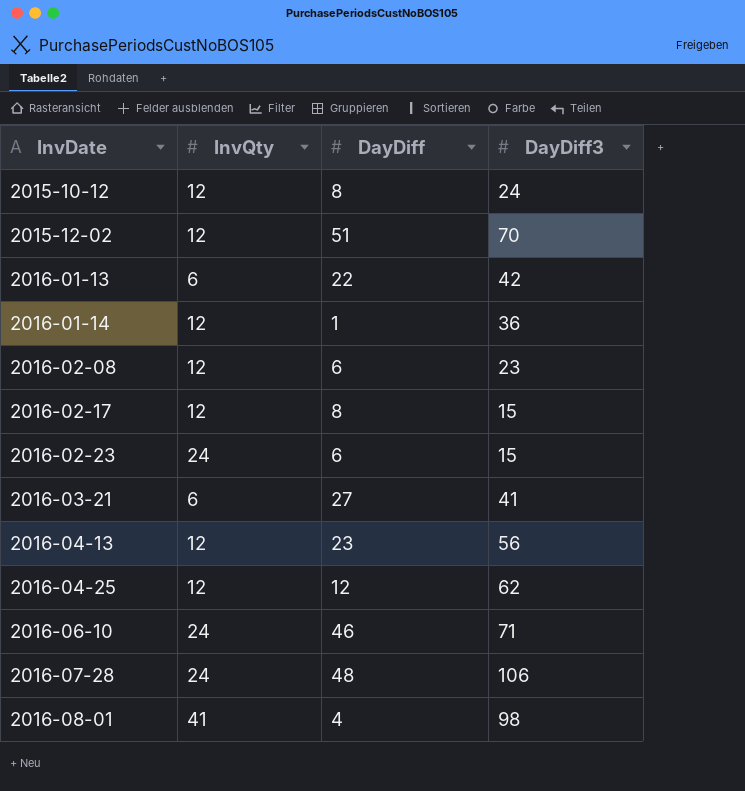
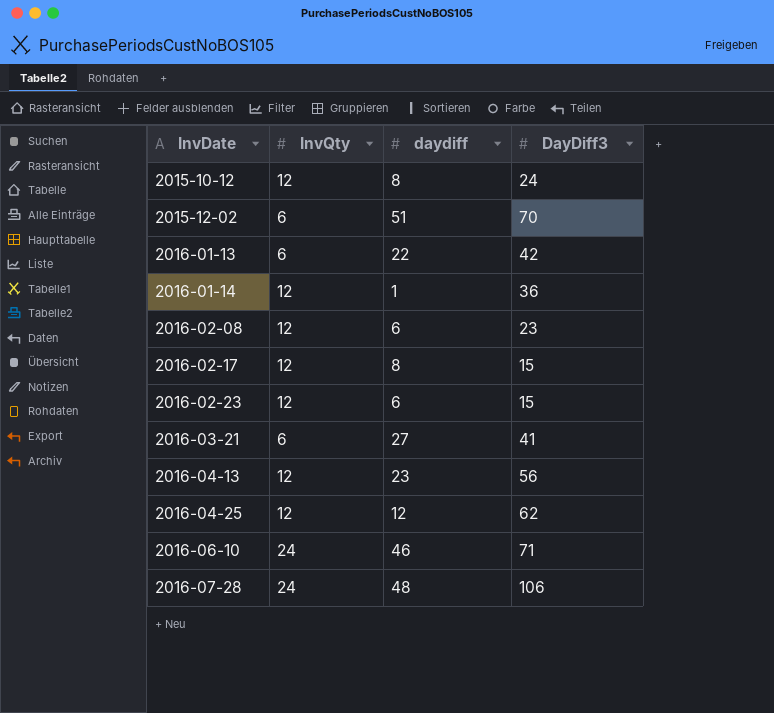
column name: DayDiff -> daydiff
row 2016-08-01: 41 | 4 | 98 -> none
2015-12-02 | InvQty: 12 -> 6
2016-02-23 | InvQty: 24 -> 12

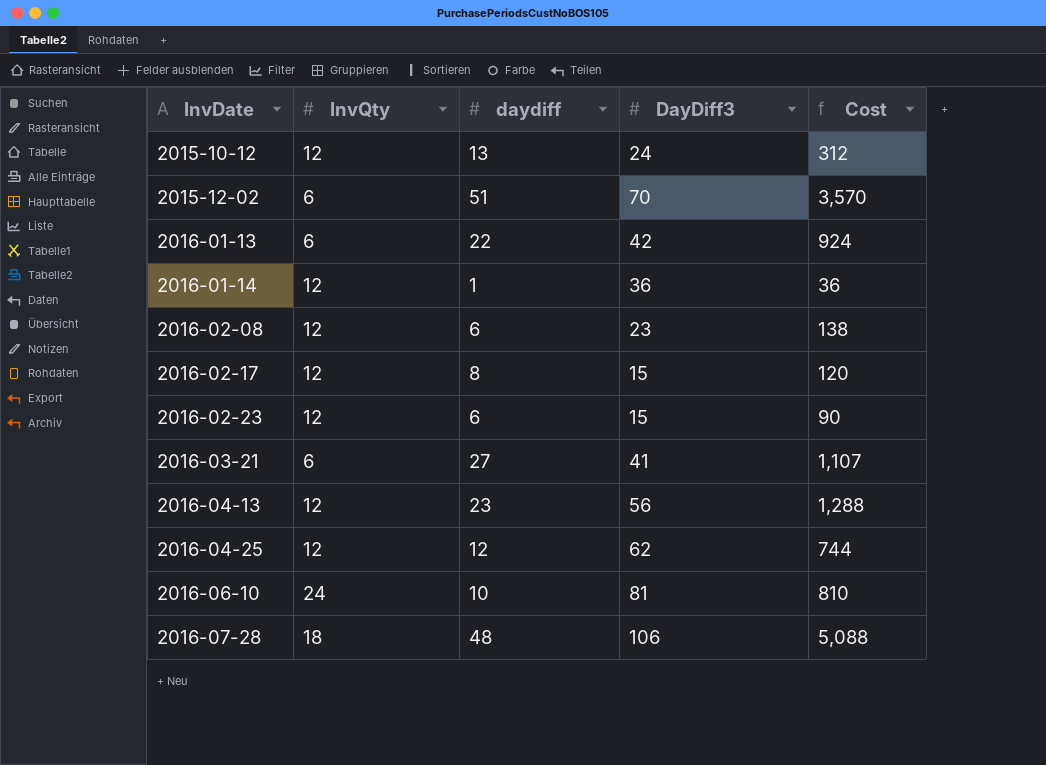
column Cost | formula: none -> [daydiff] * [DayDiff3]
2015-10-12 | daydiff: 8 -> 13
2016-06-10 | daydiff: 46 -> 10
2016-06-10 | DayDiff3: 71 -> 81
2016-07-28 | InvQty: 24 -> 18

